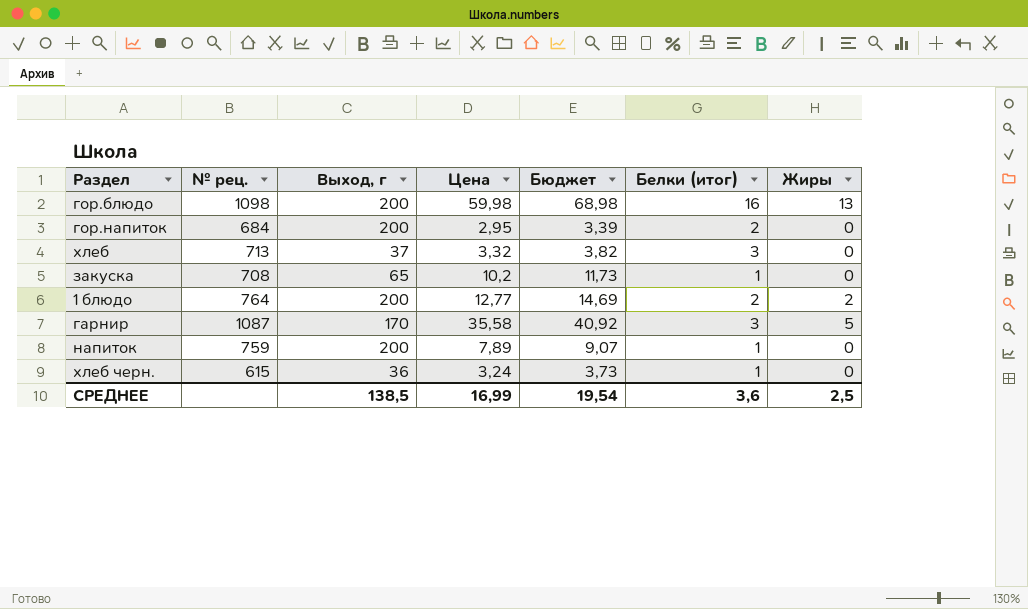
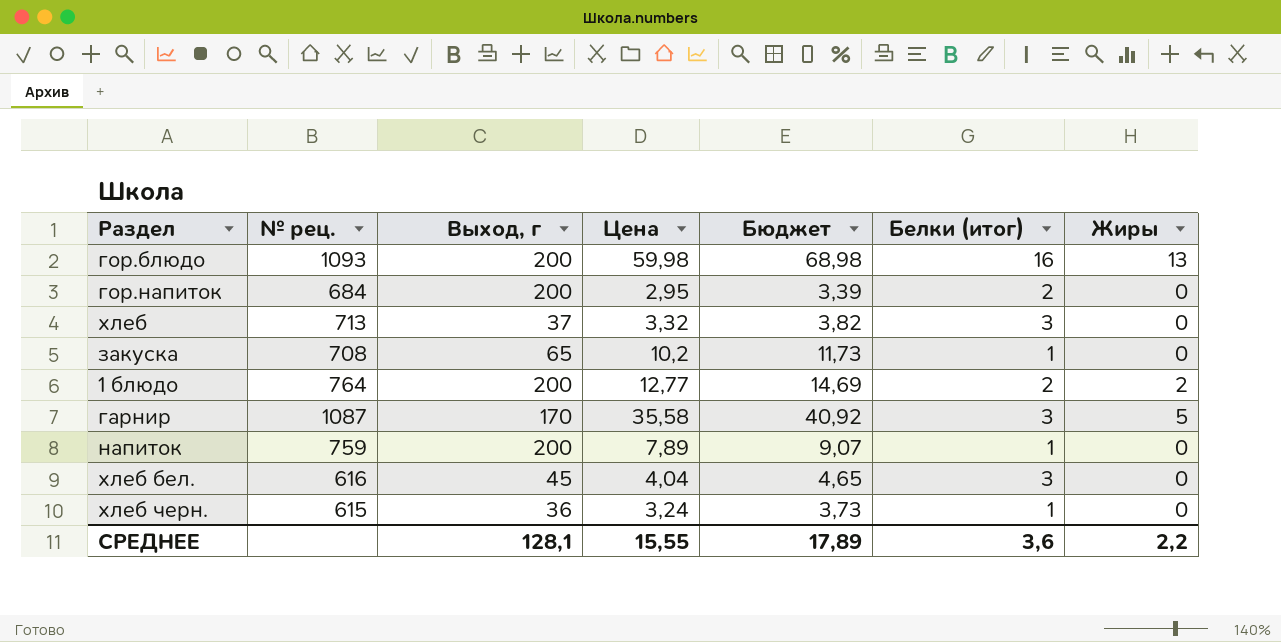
гор.блюдо | № рец.: 1098 -> 1093
row хлеб бел.: none -> 616 | 45 | 4,04 | 4,65 | 3 | 0
СРЕДНЕЕ | Выход, г: 138,5 -> 128,1
СРЕДНЕЕ | Цена: 16,99 -> 15,55
СРЕДНЕЕ | Бюджет: 19,54 -> 17,89
СРЕДНЕЕ | Жиры: 2,5 -> 2,2

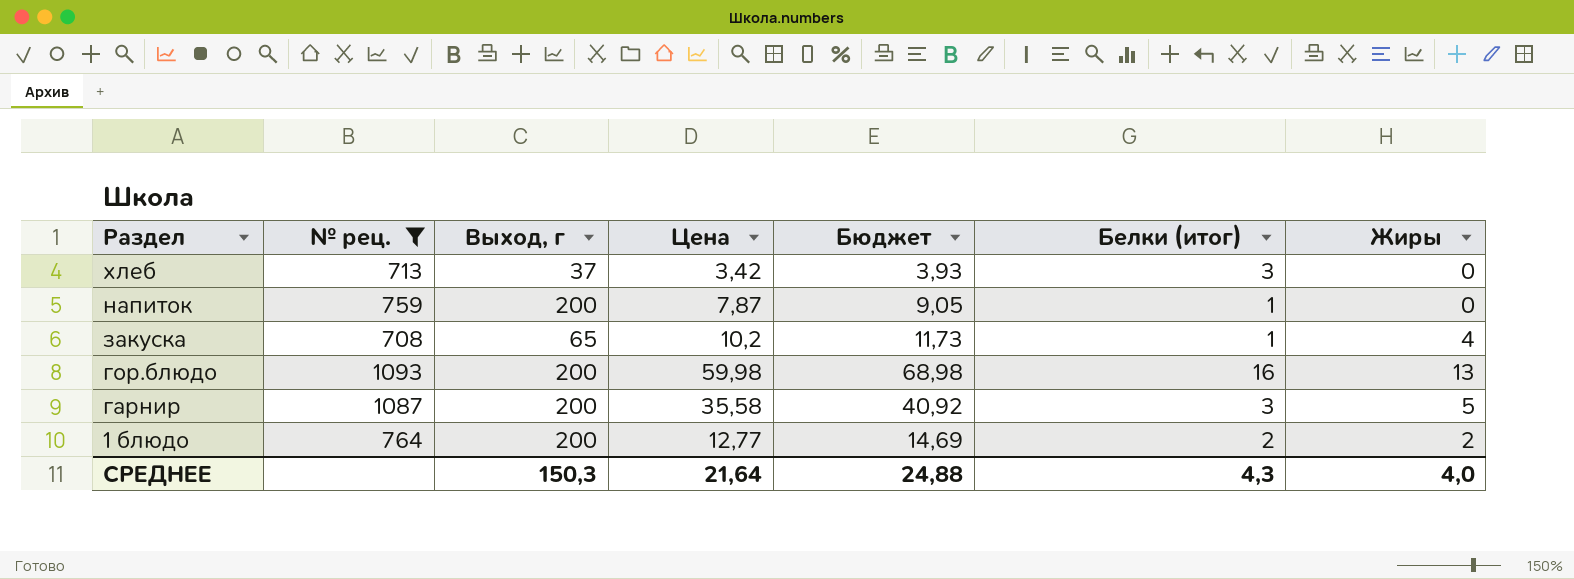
filter: none -> № рец. >= 708
row order: none -> Раздел descending
хлеб | Цена: 3,32 -> 3,42
хлеб | Бюджет: 3,82 -> 3,93
напиток | Цена: 7,89 -> 7,87
напиток | Бюджет: 9,07 -> 9,05
закуска | Жиры: 0 -> 4
гарнир | Выход, г: 170 -> 200
СРЕДНЕЕ | Выход, г: 128,1 -> 150,3
СРЕДНЕЕ | Цена: 15,55 -> 21,64
СРЕДНЕЕ | Бюджет: 17,89 -> 24,88
СРЕДНЕЕ | Белки (итог): 3,6 -> 4,3
СРЕДНЕЕ | Жиры: 2,2 -> 4,0

